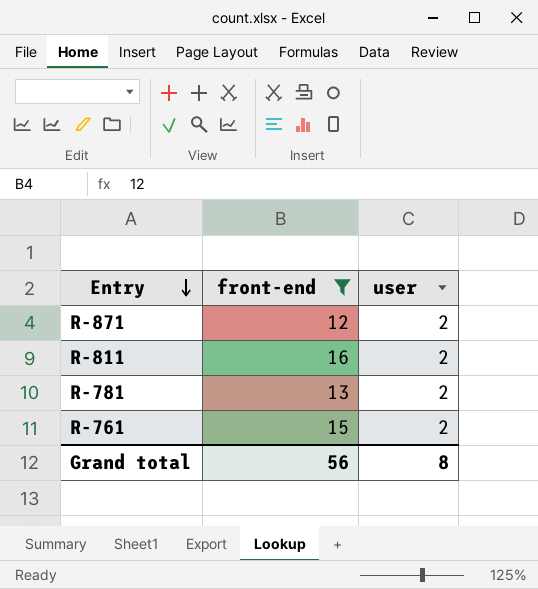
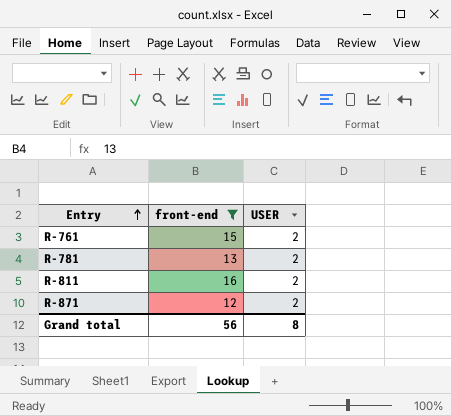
row order: Entry descending -> Entry ascending
column name: user -> USER

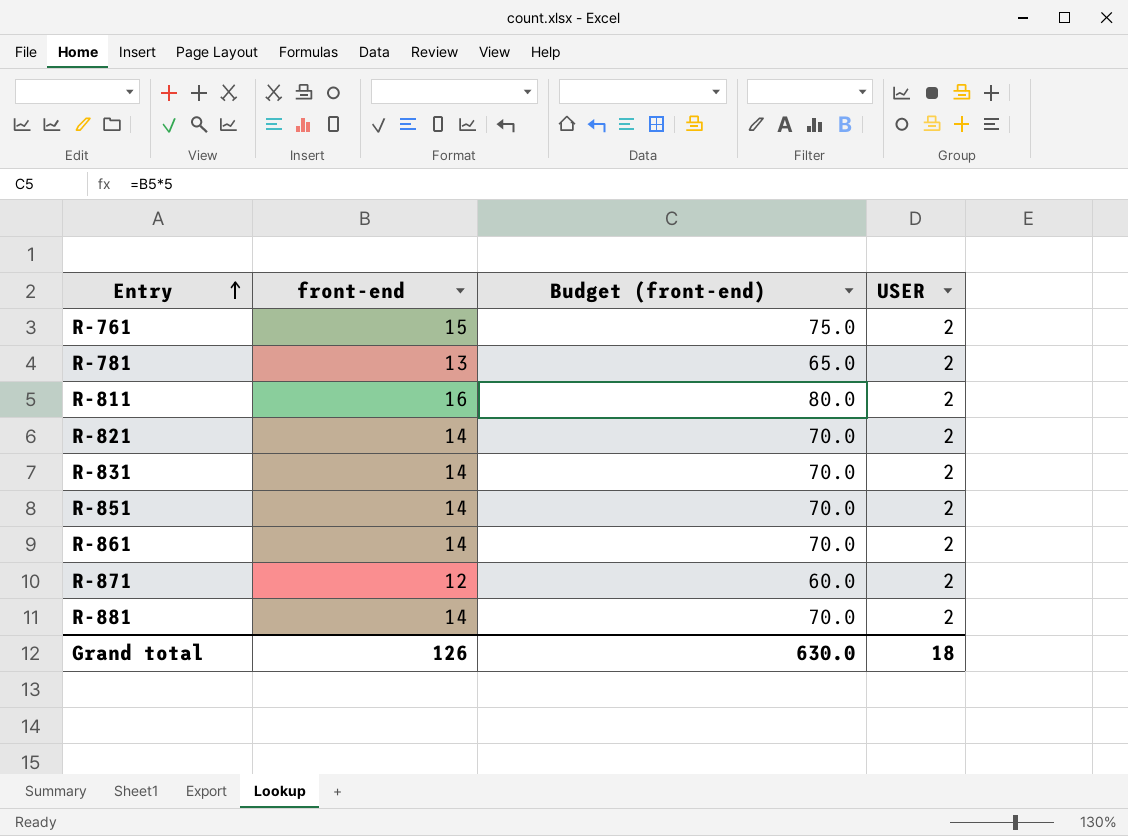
filter: front-end != 14 -> none
column Budget (front-end) | formula: none -> [front-end] * 5
Grand total | front-end: 56 -> 126
Grand total | USER: 8 -> 18

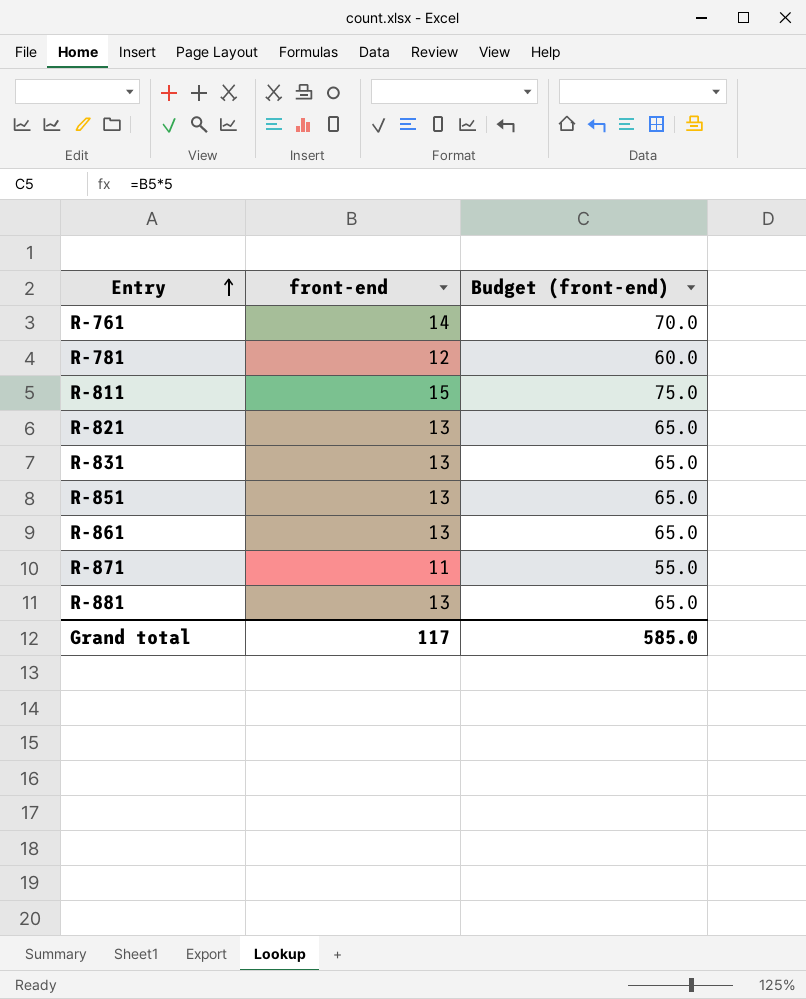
column USER | position: 4 -> none
R-761 | front-end: 15 -> 14
R-761 | Budget (front-end): 75.0 -> 70.0
R-781 | front-end: 13 -> 12
R-781 | Budget (front-end): 65.0 -> 60.0
R-811 | front-end: 16 -> 15
R-811 | Budget (front-end): 80.0 -> 75.0
R-821 | front-end: 14 -> 13
R-821 | Budget (front-end): 70.0 -> 65.0
R-831 | front-end: 14 -> 13
R-831 | Budget (front-end): 70.0 -> 65.0
R-851 | front-end: 14 -> 13
R-851 | Budget (front-end): 70.0 -> 65.0
R-861 | front-end: 14 -> 13
R-861 | Budget (front-end): 70.0 -> 65.0
R-871 | front-end: 12 -> 11
R-871 | Budget (front-end): 60.0 -> 55.0
R-881 | front-end: 14 -> 13
R-881 | Budget (front-end): 70.0 -> 65.0
Grand total | front-end: 126 -> 117
Grand total | Budget (front-end): 630.0 -> 585.0

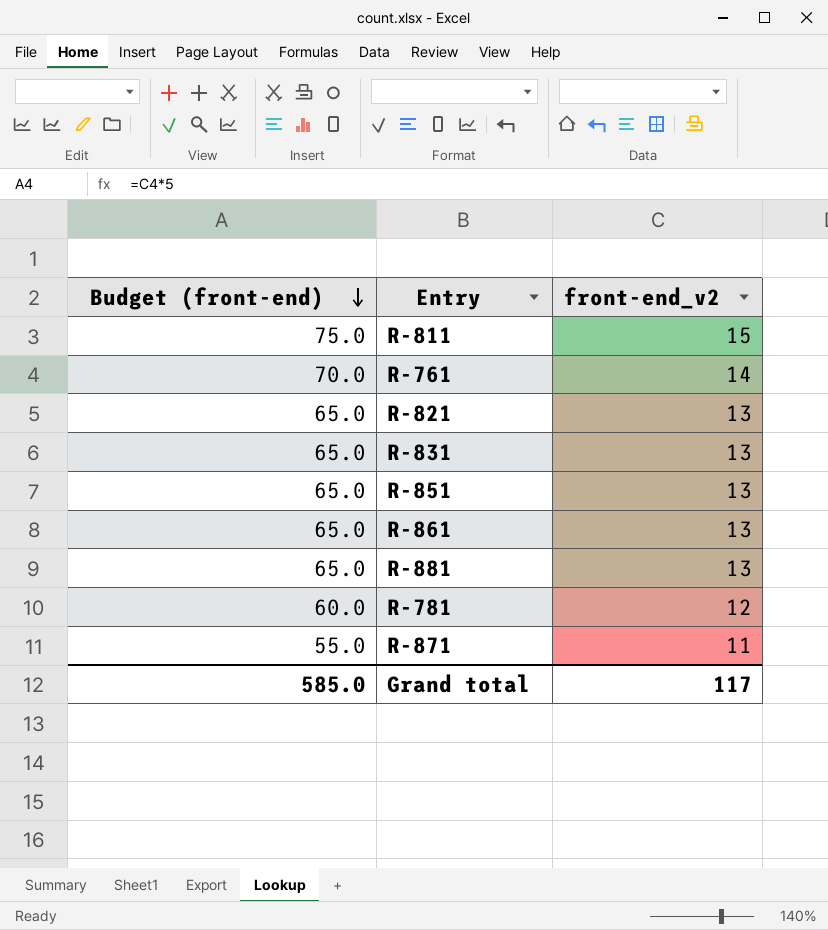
row order: Entry ascending -> Budget (front-end) descending
column Budget (front-end) | position: 3 -> 1
column name: front-end -> front-end_v2

